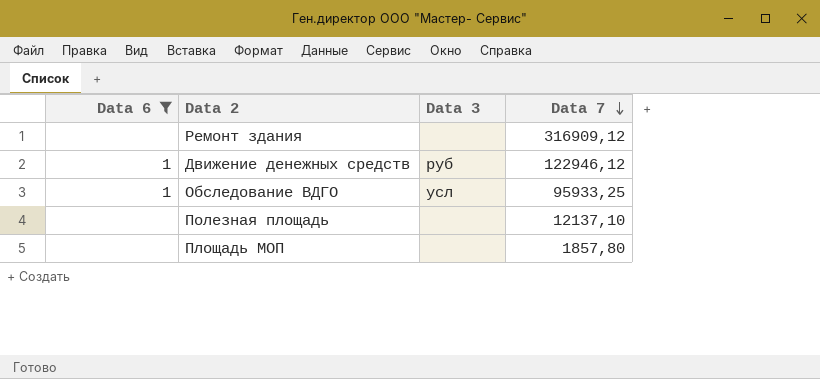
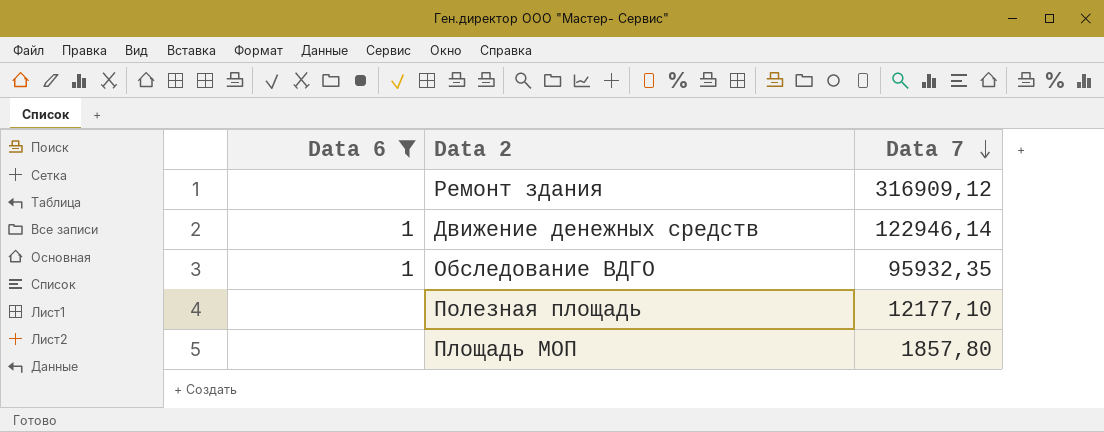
column Data 3 | position: 3 -> none
Движение денежных средств | Data 7: 122946,12 -> 122946,14
Обследование ВДГО | Data 7: 95933,25 -> 95932,35
Полезная площадь | Data 7: 12137,10 -> 12177,10

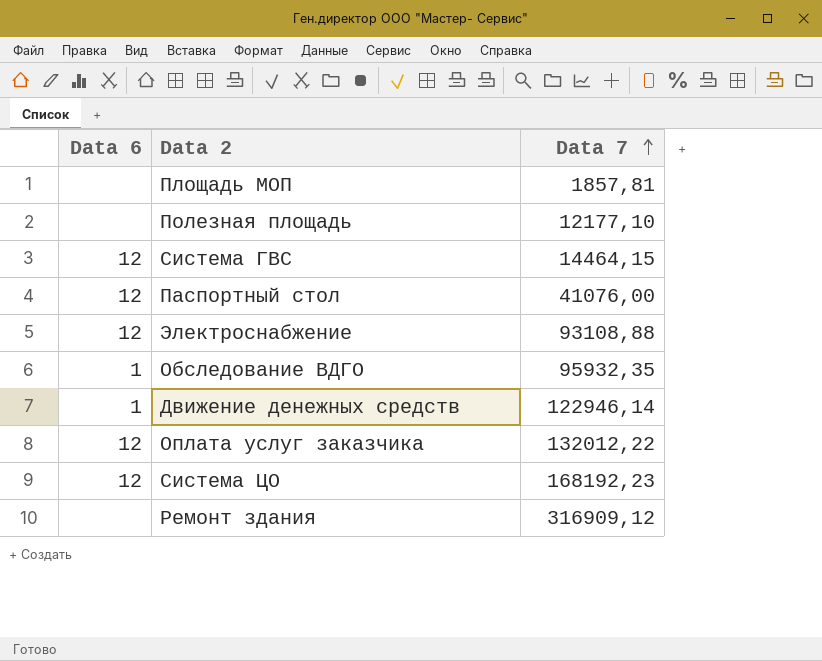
filter: Data 6 != 12 -> none
row order: Data 7 descending -> Data 7 ascending
Площадь МОП | Data 7: 1857,80 -> 1857,81

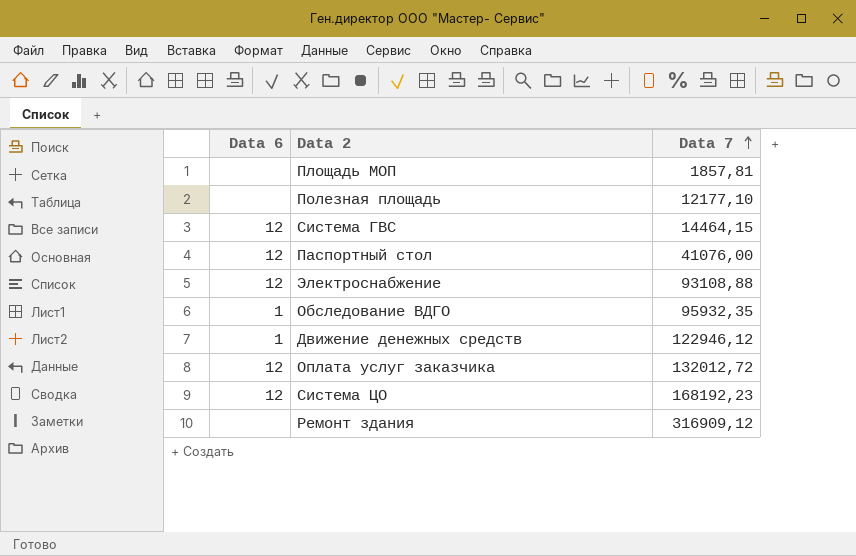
Движение денежных средств | Data 7: 122946,14 -> 122946,12
Оплата услуг заказчика | Data 7: 132012,22 -> 132012,72

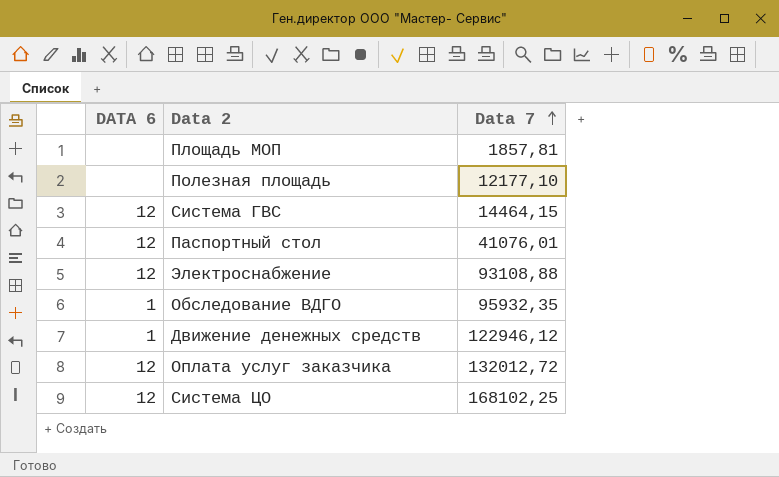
column name: Data 6 -> DATA 6
row Ремонт здания: none | 316909,12 -> none
Паспортный стол | Data 7: 41076,00 -> 41076,01
Система ЦО | Data 7: 168192,23 -> 168102,25

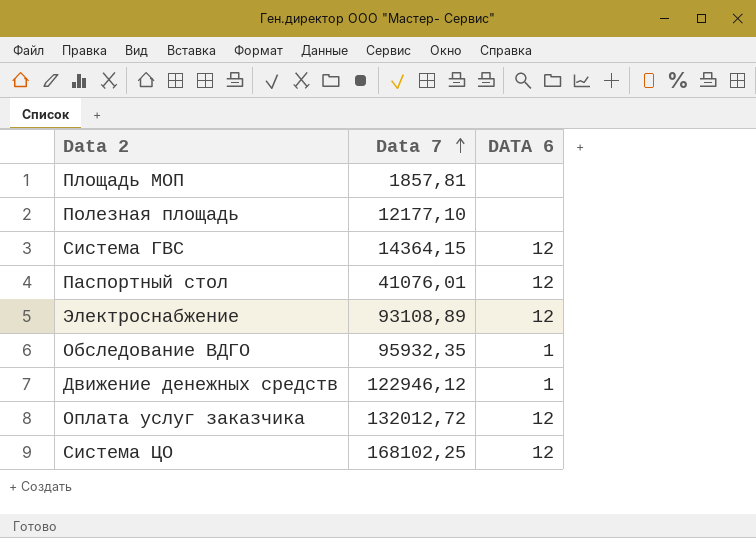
column DATA 6 | position: 1 -> 3
Система ГВС | Data 7: 14464,15 -> 14364,15
Электроснабжение | Data 7: 93108,88 -> 93108,89

